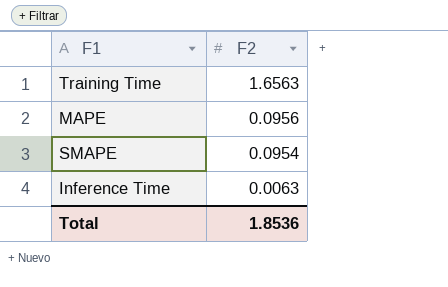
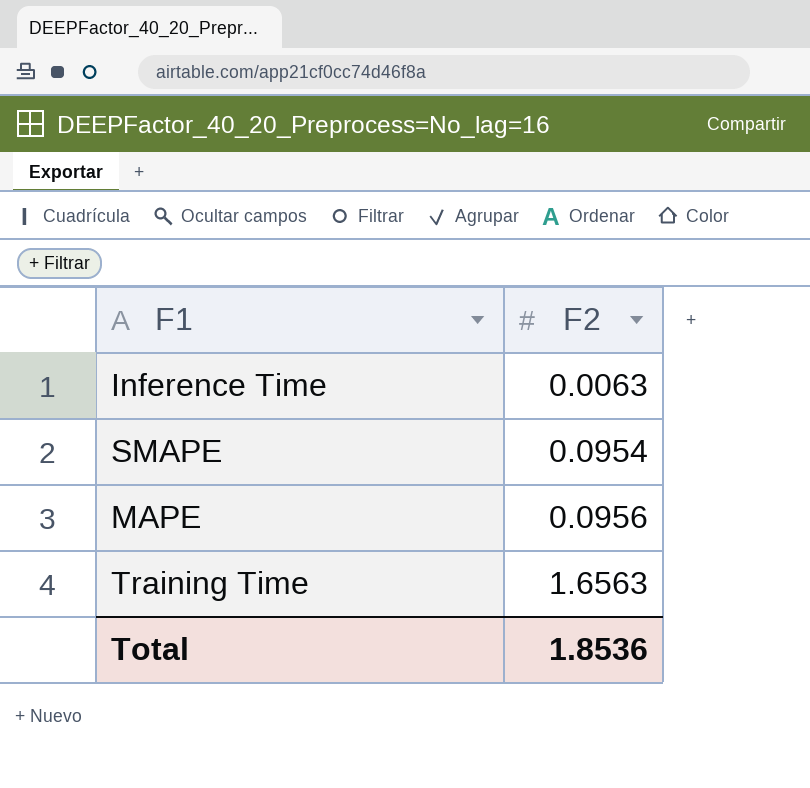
row order: F2 descending -> F2 ascending

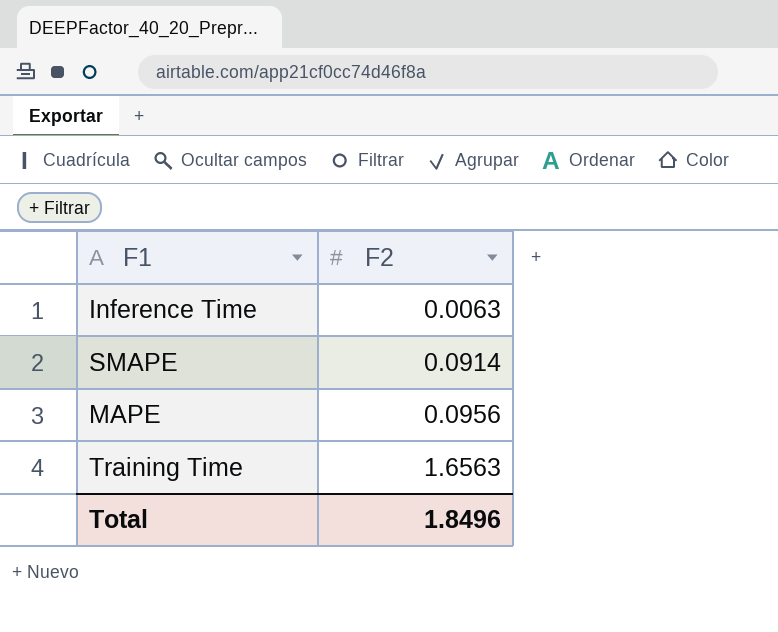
SMAPE | F2: 0.0954 -> 0.0914
Total | F2: 1.8536 -> 1.8496

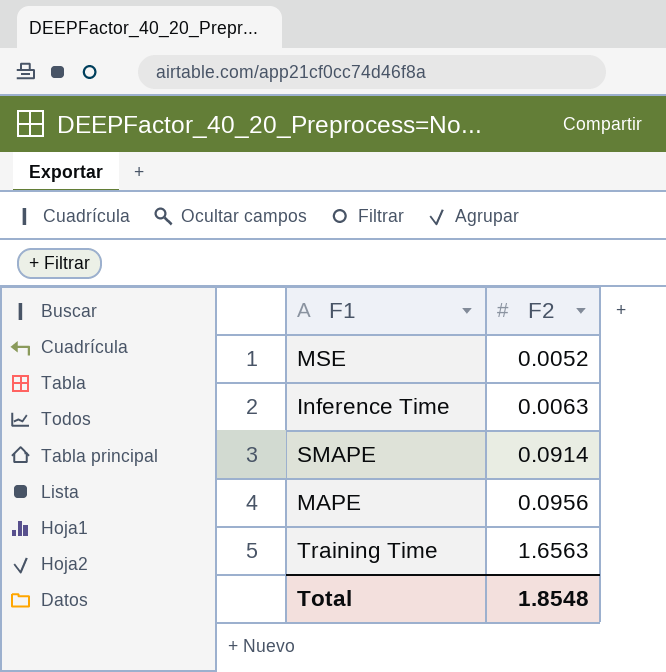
row MSE: none -> 0.0052
Total | F2: 1.8496 -> 1.8548

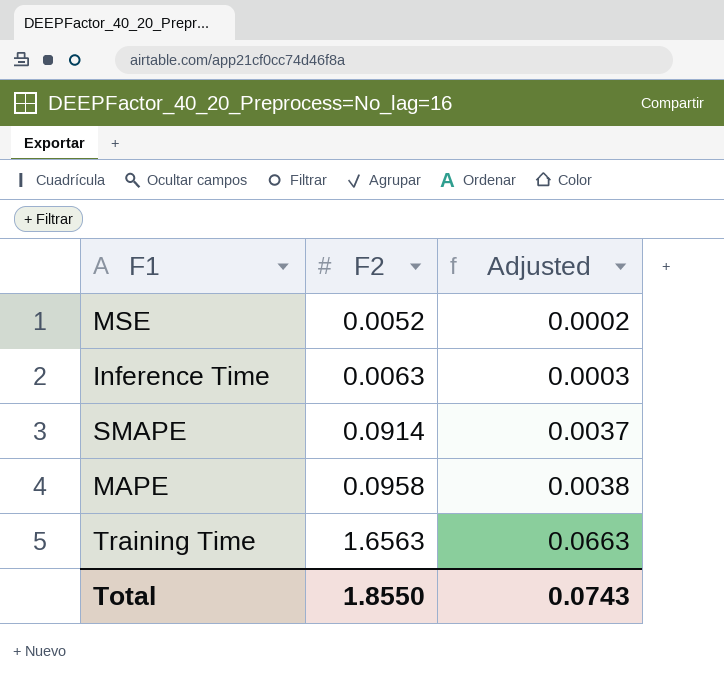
column Adjusted | formula: none -> [F2] * 0.04
MAPE | F2: 0.0956 -> 0.0958
Total | F2: 1.8548 -> 1.8550

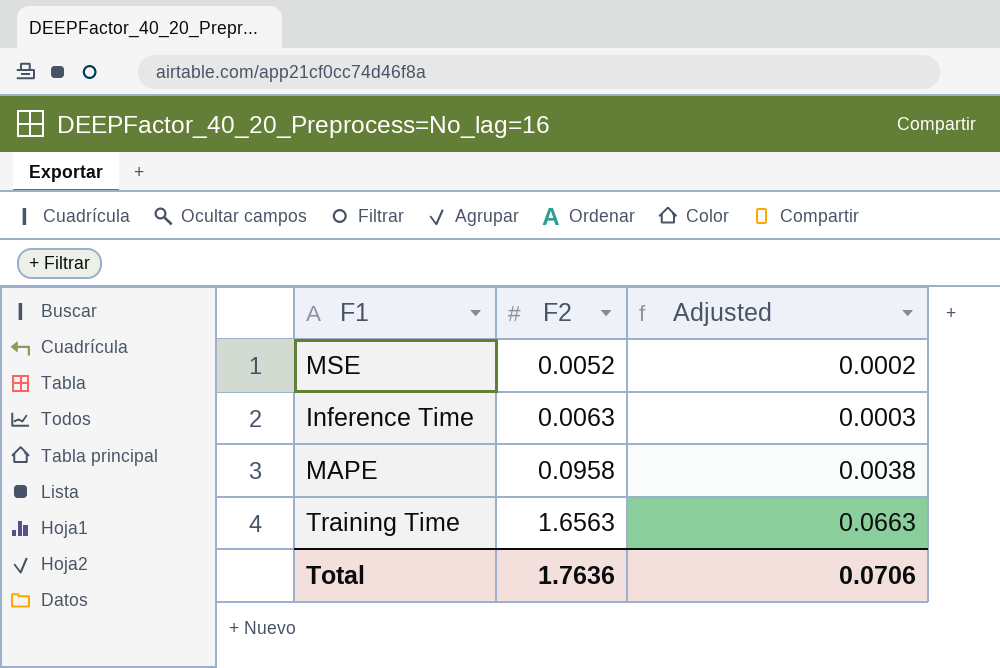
row SMAPE: 0.0914 | 0.0037 -> none
Total | F2: 1.8550 -> 1.7636
Total | Adjusted: 0.0743 -> 0.0706

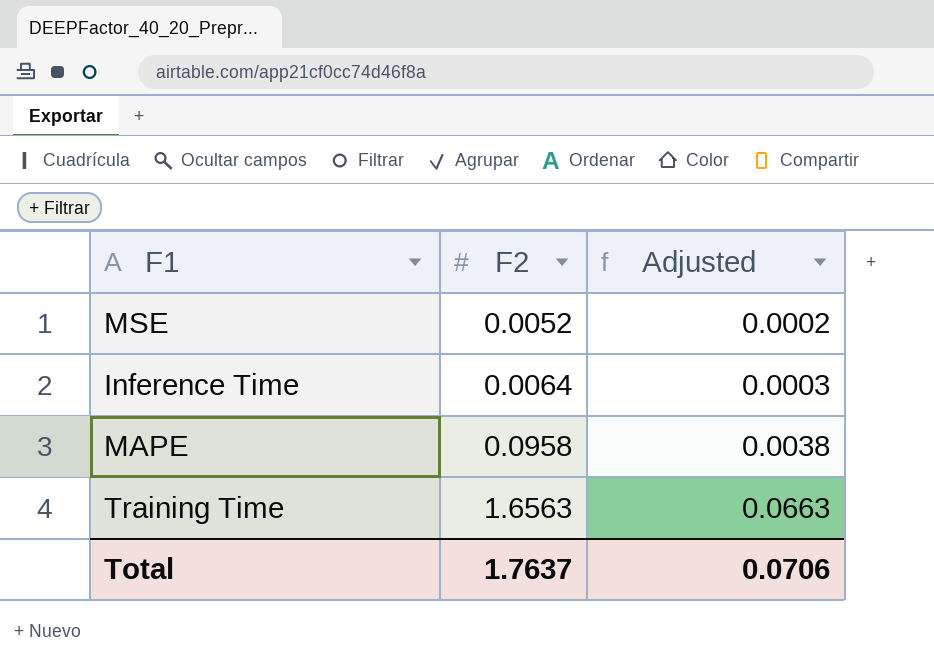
Inference Time | F2: 0.0063 -> 0.0064
Total | F2: 1.7636 -> 1.7637

